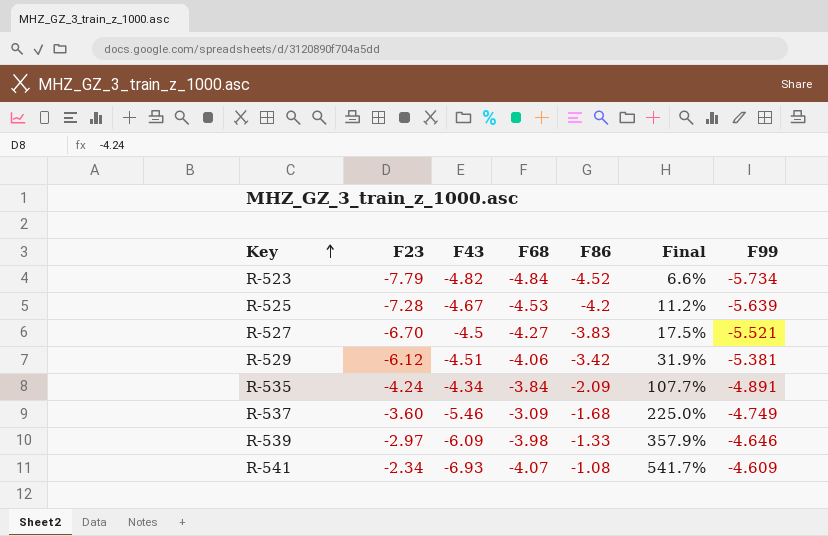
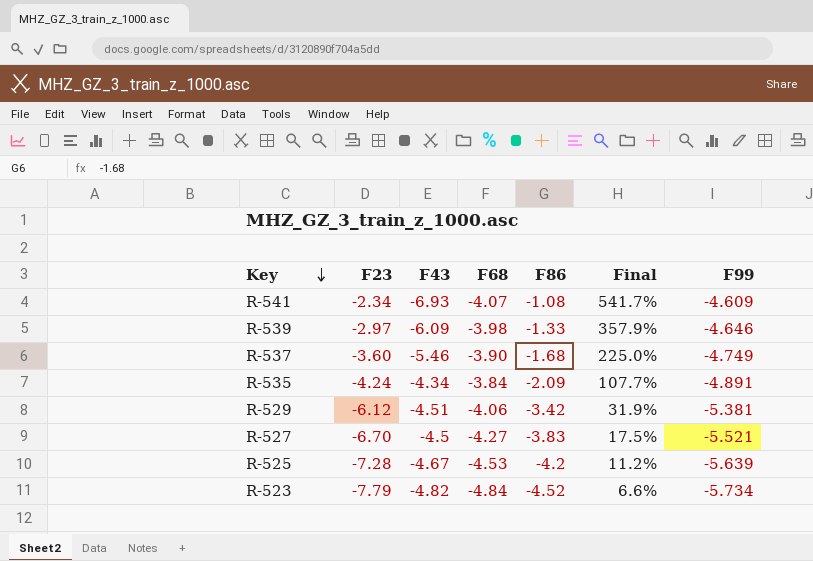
row order: Key ascending -> Key descending
R-537 | F68: -3.09 -> -3.90

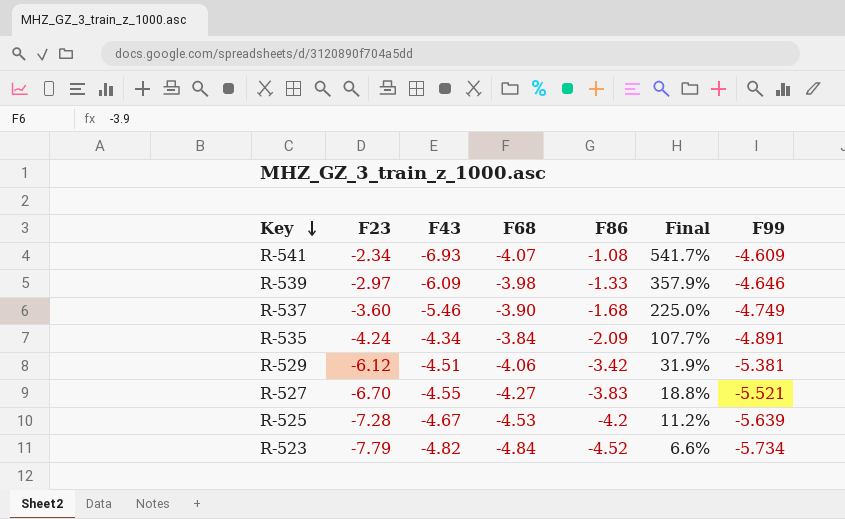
R-527 | F43: -4.5 -> -4.55
R-527 | Final: 17.5% -> 18.8%

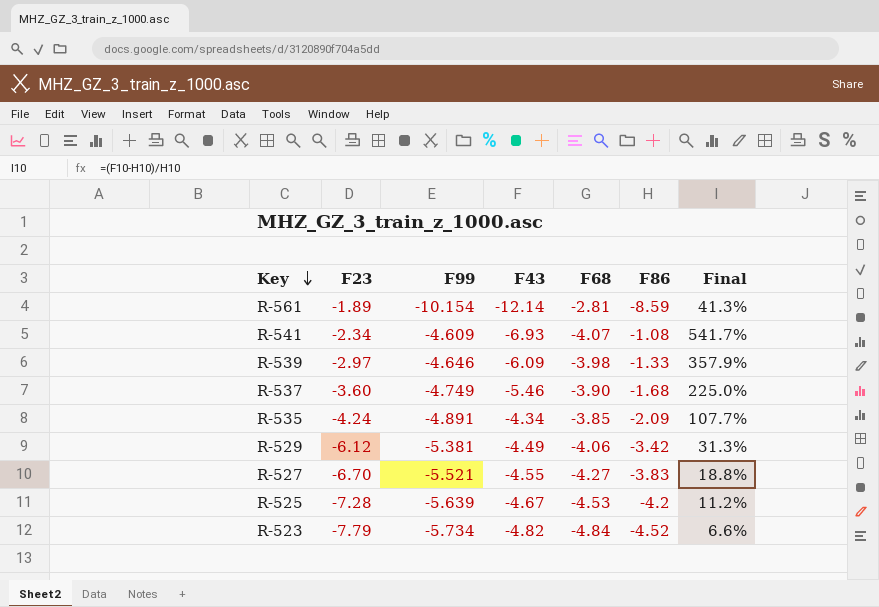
column F99 | position: 7 -> 3
row R-561: none -> -1.89 | -10.154 | -12.14 | -2.81 | -8.59 | 41.3%
R-535 | F68: -3.84 -> -3.85
R-529 | F43: -4.51 -> -4.49
R-529 | Final: 31.9% -> 31.3%

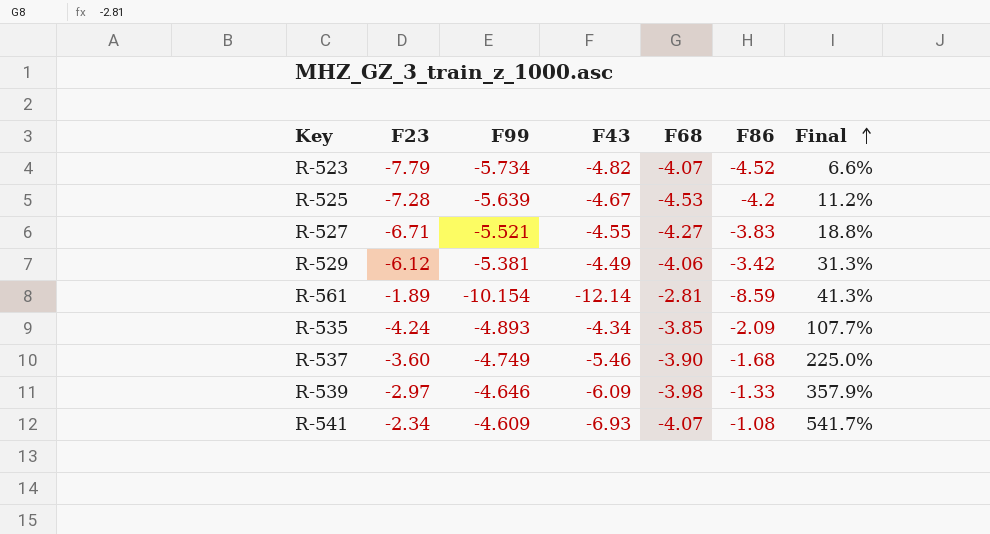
row order: Key descending -> Final ascending
R-523 | F68: -4.84 -> -4.07
R-527 | F23: -6.70 -> -6.71
R-535 | F99: -4.891 -> -4.893

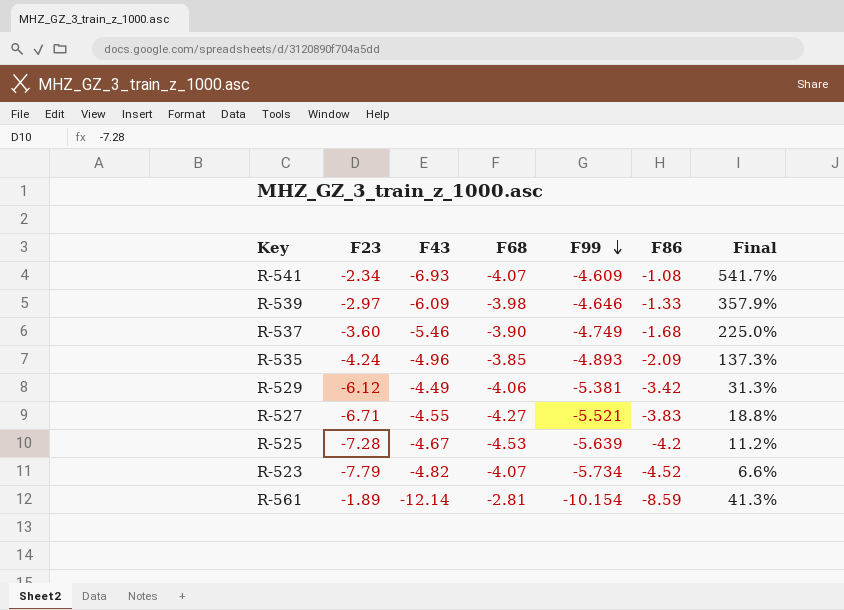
row order: Final ascending -> F99 descending
column F99 | position: 3 -> 5
R-535 | F43: -4.34 -> -4.96
R-535 | Final: 107.7% -> 137.3%

